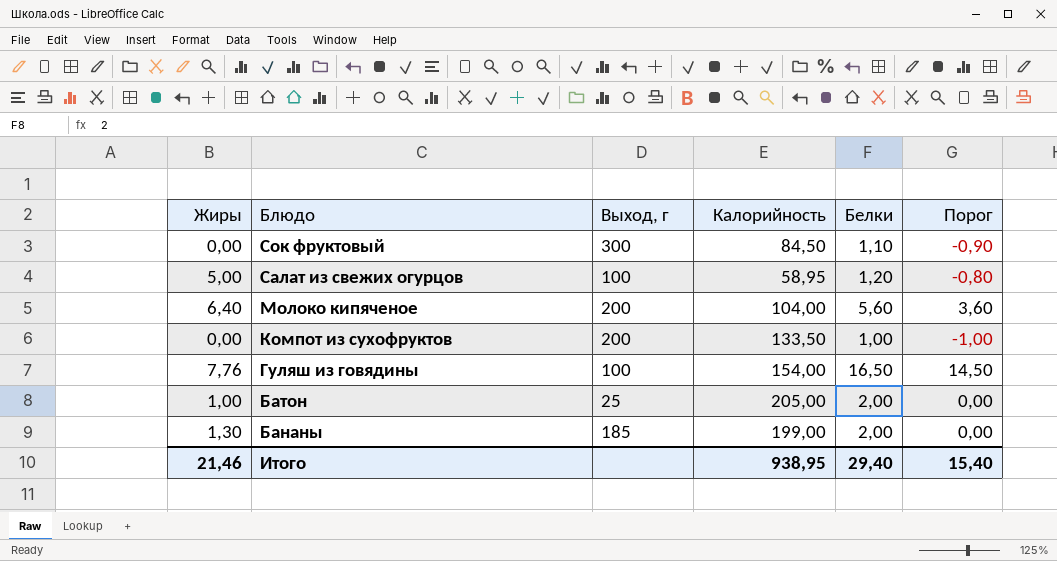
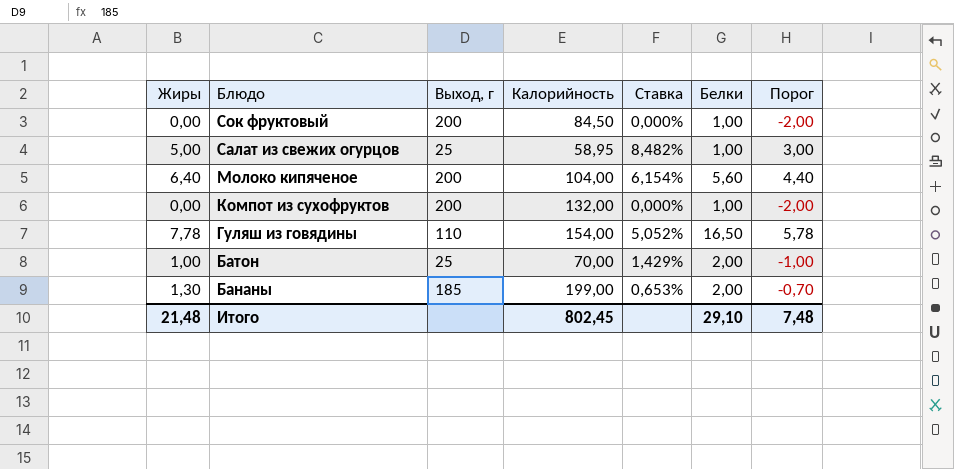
column Ставка | formula: none -> [Жиры] / [Калорийность]
column Порог | formula: [Белки] - 2 -> [Жиры] - 2
Сок фруктовый | Выход, г: 300 -> 200
Сок фруктовый | Белки: 1,10 -> 1,00
Салат из свежих огурцов | Выход, г: 100 -> 25
Салат из свежих огурцов | Белки: 1,20 -> 1,00
Компот из сухофруктов | Калорийность: 133,50 -> 132,00
Гуляш из говядины | Жиры: 7,76 -> 7,78
Гуляш из говядины | Выход, г: 100 -> 110
Батон | Калорийность: 205,00 -> 70,00
Итого | Жиры: 21,46 -> 21,48
Итого | Калорийность: 938,95 -> 802,45
Итого | Белки: 29,40 -> 29,10
Итого | Порог: 15,40 -> 7,48

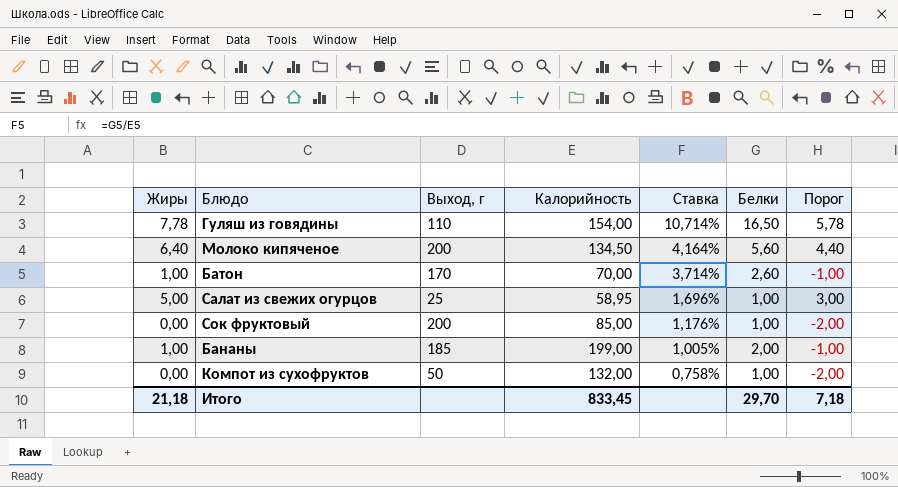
row order: Блюдо descending -> Ставка descending
column Ставка | formula: [Жиры] / [Калорийность] -> [Белки] / [Калорийность]
Молоко кипяченое | Калорийность: 104,00 -> 134,50
Батон | Выход, г: 25 -> 170
Батон | Белки: 2,00 -> 2,60
Сок фруктовый | Калорийность: 84,50 -> 85,00
Бананы | Жиры: 1,30 -> 1,00
Бананы | Порог: -0,70 -> -1,00
Компот из сухофруктов | Выход, г: 200 -> 50
Итого | Жиры: 21,48 -> 21,18
Итого | Калорийность: 802,45 -> 833,45
Итого | Белки: 29,10 -> 29,70
Итого | Порог: 7,48 -> 7,18

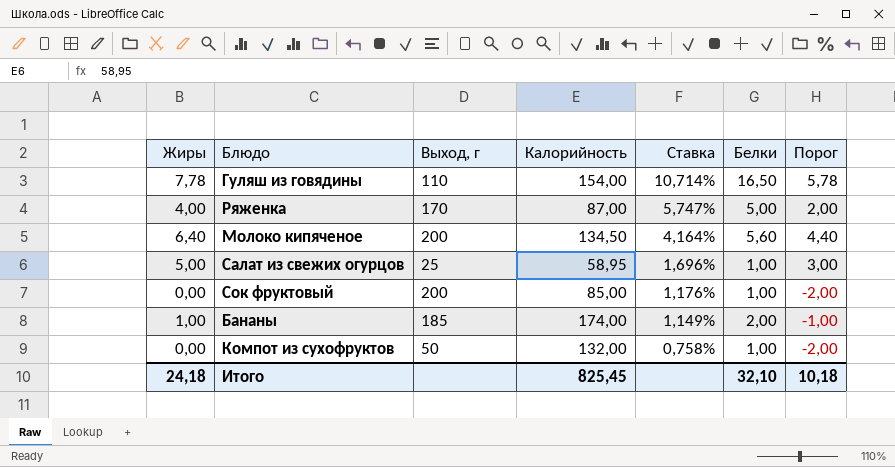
row Батон: 1,00 | 170 | 70,00 | 3,714% | 2,60 | -1,00 -> none
row Ряженка: none -> 4,00 | 170 | 87,00 | 5,747% | 5,00 | 2,00
Бананы | Калорийность: 199,00 -> 174,00
Бананы | Ставка: 1,005% -> 1,149%
Итого | Жиры: 21,18 -> 24,18
Итого | Калорийность: 833,45 -> 825,45
Итого | Белки: 29,70 -> 32,10
Итого | Порог: 7,18 -> 10,18

